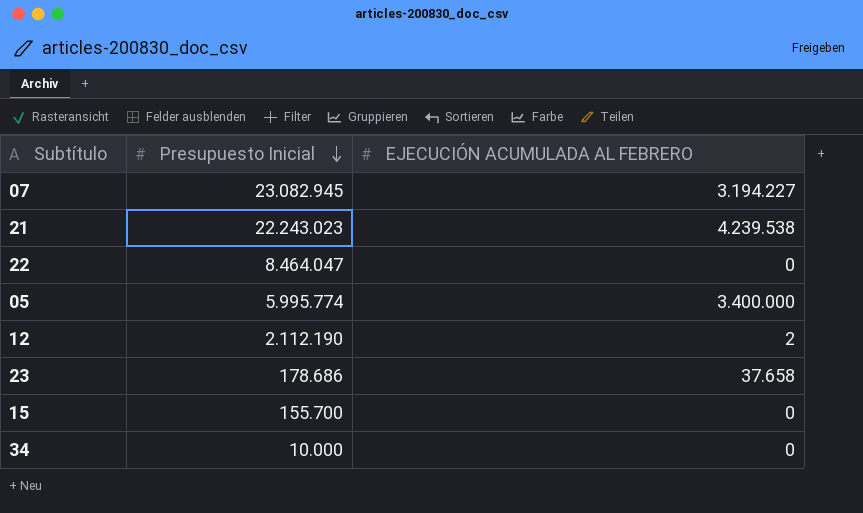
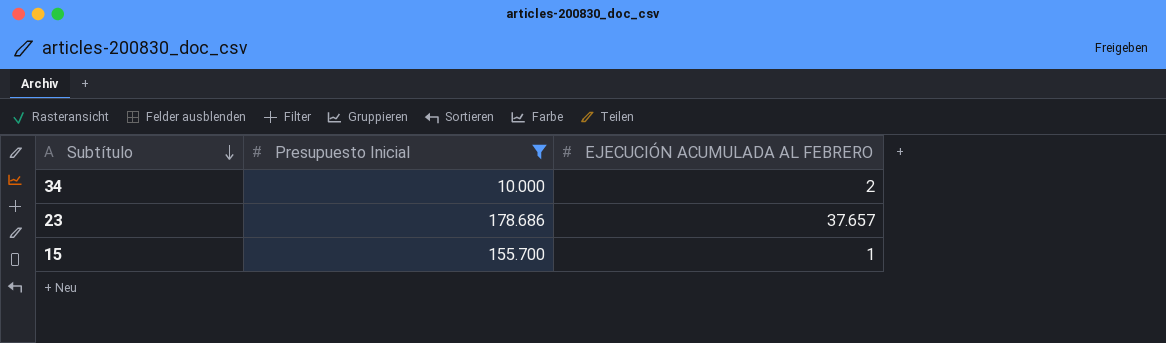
filter: none -> Presupuesto Inicial <= 178.686
row order: Presupuesto Inicial descending -> Subtítulo descending
34 | EJECUCIÓN ACUMULADA AL FEBRERO: 0 -> 2
23 | EJECUCIÓN ACUMULADA AL FEBRERO: 37.658 -> 37.657
15 | EJECUCIÓN ACUMULADA AL FEBRERO: 0 -> 1

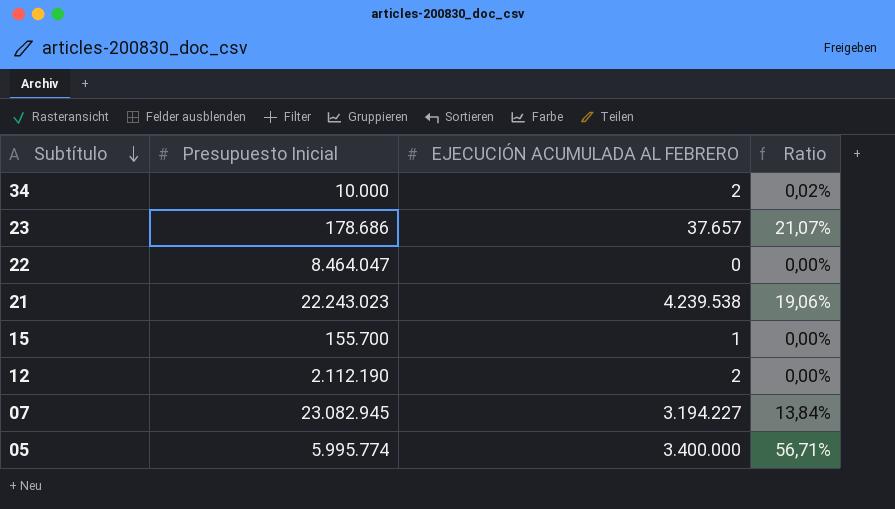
filter: Presupuesto Inicial <= 178.686 -> none
column Ratio | formula: none -> [EJECUCIÓN ACUMULADA AL FEBRERO] / [Presupuesto Inicial]

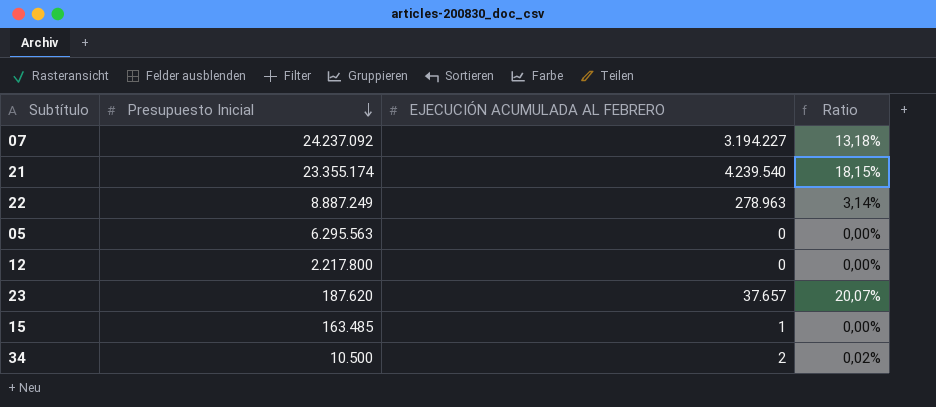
row order: Subtítulo descending -> Presupuesto Inicial descending
07 | Presupuesto Inicial: 23.082.945 -> 24.237.092
07 | Ratio: 13,84% -> 13,18%
21 | Presupuesto Inicial: 22.243.023 -> 23.355.174
21 | EJECUCIÓN ACUMULADA AL FEBRERO: 4.239.538 -> 4.239.540
21 | Ratio: 19,06% -> 18,15%
22 | Presupuesto Inicial: 8.464.047 -> 8.887.249
22 | EJECUCIÓN ACUMULADA AL FEBRERO: 0 -> 278.963
22 | Ratio: 0,00% -> 3,14%
05 | Presupuesto Inicial: 5.995.774 -> 6.295.563
05 | EJECUCIÓN ACUMULADA AL FEBRERO: 3.400.000 -> 0
05 | Ratio: 56,71% -> 0,00%
12 | Presupuesto Inicial: 2.112.190 -> 2.217.800
12 | EJECUCIÓN ACUMULADA AL FEBRERO: 2 -> 0
23 | Presupuesto Inicial: 178.686 -> 187.620
23 | Ratio: 21,07% -> 20,07%
15 | Presupuesto Inicial: 155.700 -> 163.485
34 | Presupuesto Inicial: 10.000 -> 10.500

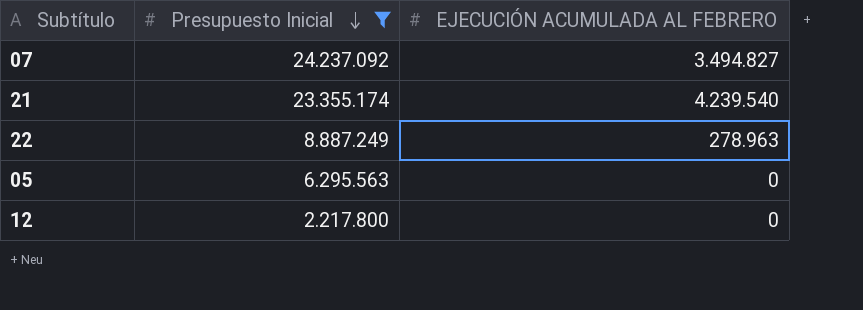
filter: none -> Presupuesto Inicial >= 2.217.800
column Ratio | formula: [EJECUCIÓN ACUMULADA AL FEBRERO] / [Presupuesto Inicial] -> none
07 | EJECUCIÓN ACUMULADA AL FEBRERO: 3.194.227 -> 3.494.827

